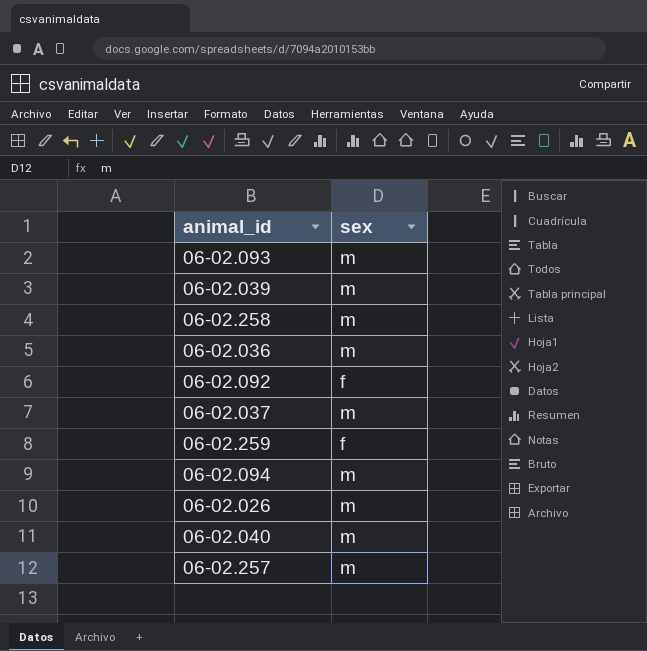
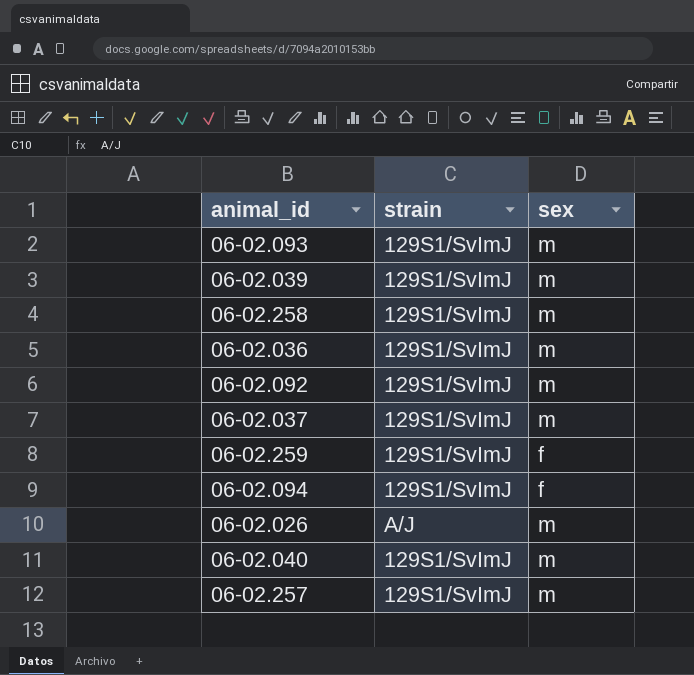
column strain | position: none -> 2
06-02.092 | sex: f -> m
06-02.094 | sex: m -> f

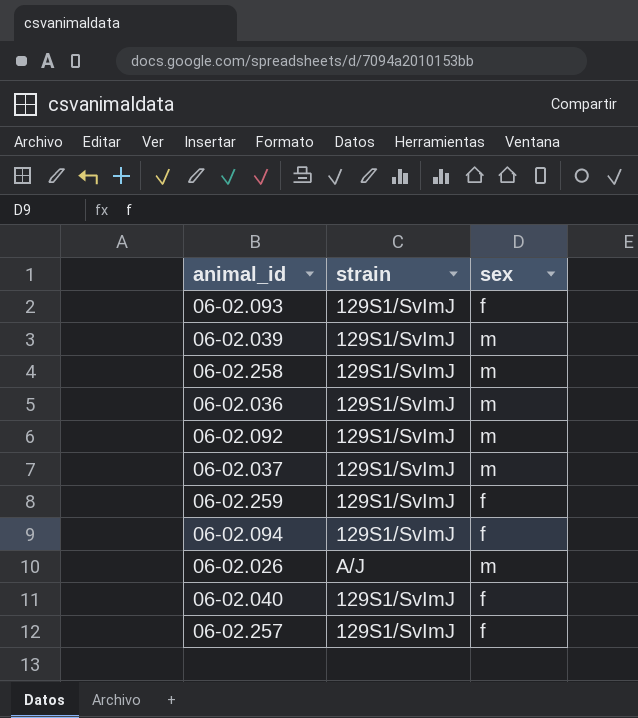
06-02.093 | sex: m -> f
06-02.040 | sex: m -> f
06-02.257 | sex: m -> f

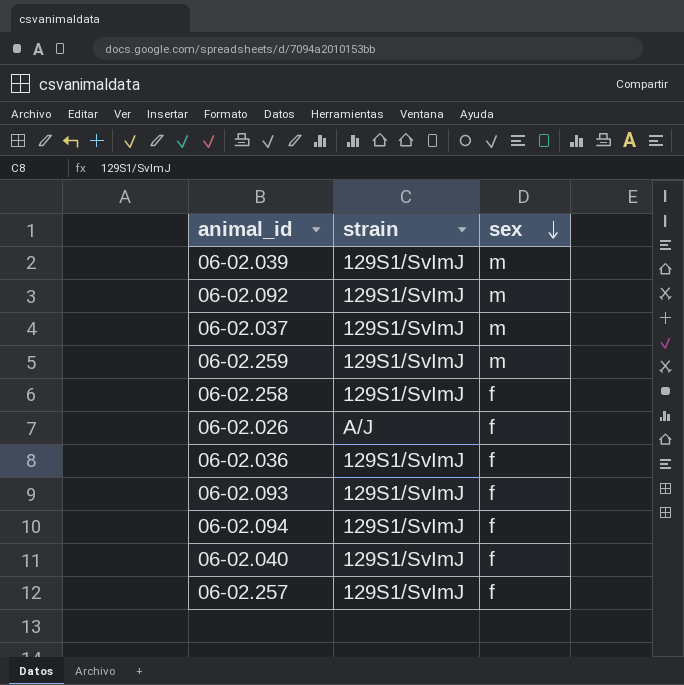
row order: none -> sex descending
06-02.259 | sex: f -> m
06-02.258 | sex: m -> f
06-02.026 | sex: m -> f
06-02.036 | sex: m -> f

